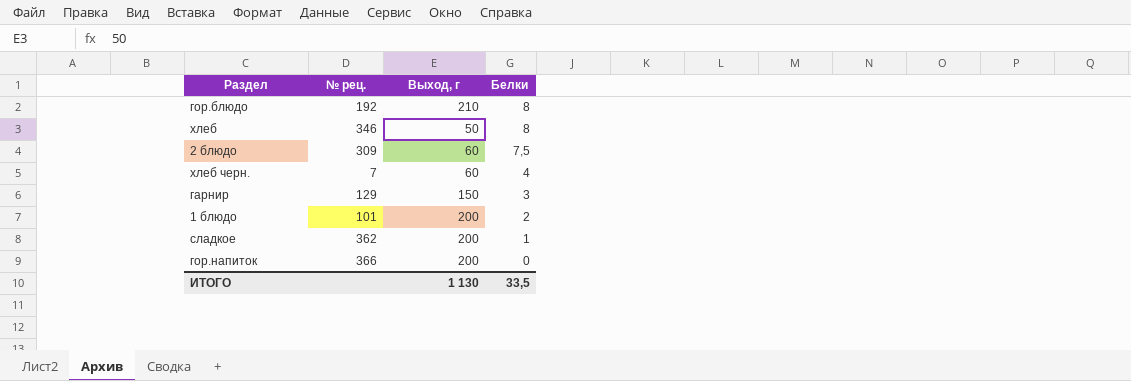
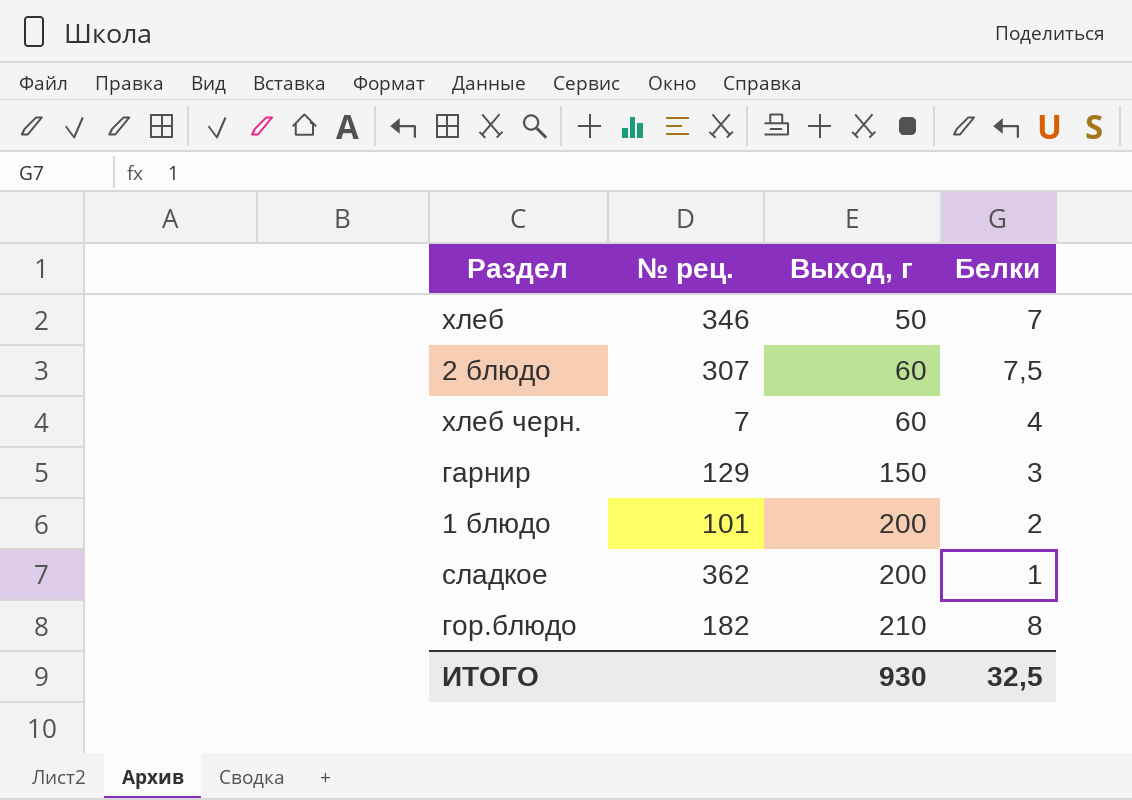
row order: Белки descending -> Выход, г ascending
row гор.напиток: 366 | 200 | 0 -> none
хлеб | Белки: 8 -> 7
2 блюдо | № рец.: 309 -> 307
гор.блюдо | № рец.: 192 -> 182
ИТОГО | Выход, г: 1 130 -> 930
ИТОГО | Белки: 33,5 -> 32,5

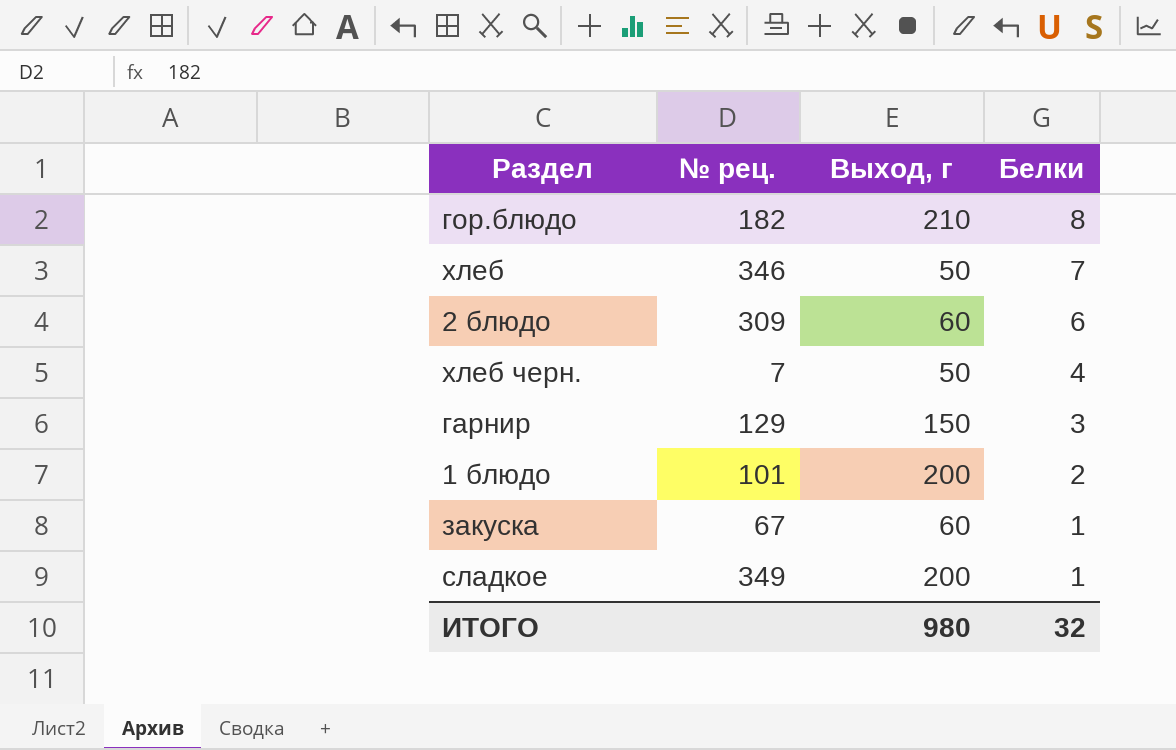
row order: Выход, г ascending -> Белки descending
2 блюдо | № рец.: 307 -> 309
2 блюдо | Белки: 7,5 -> 6
хлеб черн. | Выход, г: 60 -> 50
row закуска: none -> 67 | 60 | 1
сладкое | № рец.: 362 -> 349
ИТОГО | Выход, г: 930 -> 980
ИТОГО | Белки: 32,5 -> 32

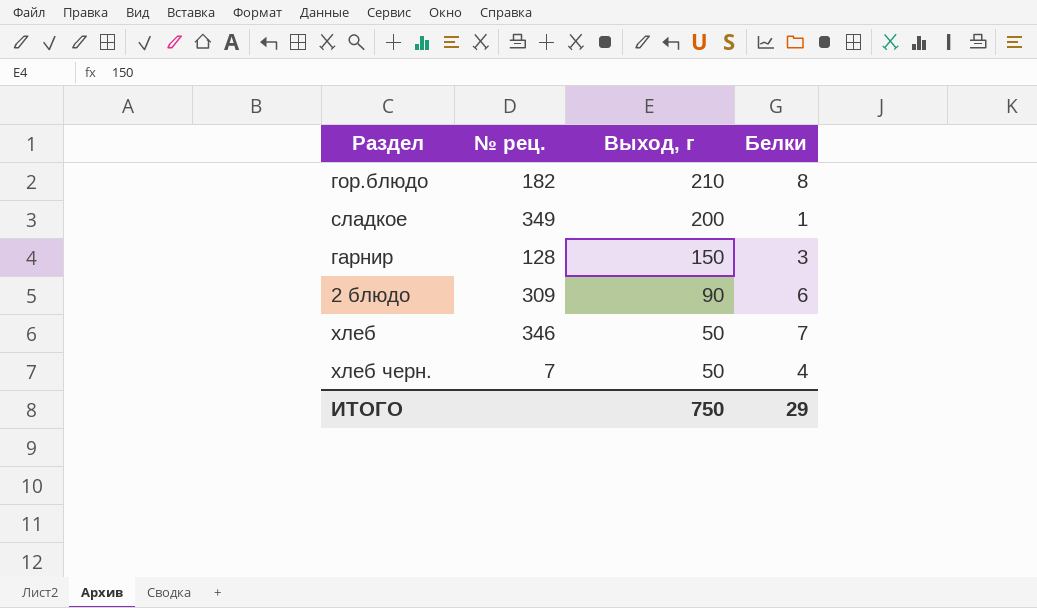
row order: Белки descending -> Выход, г descending
row 1 блюдо: 101 | 200 | 2 -> none
row закуска: 67 | 60 | 1 -> none
гарнир | № рец.: 129 -> 128
2 блюдо | Выход, г: 60 -> 90
ИТОГО | Выход, г: 980 -> 750
ИТОГО | Белки: 32 -> 29

